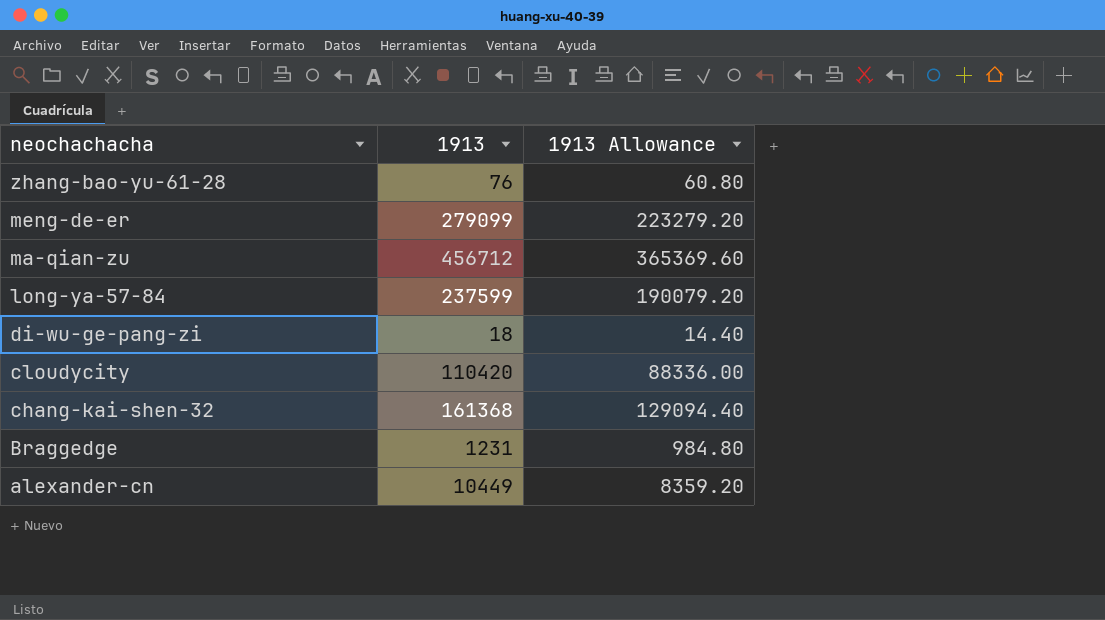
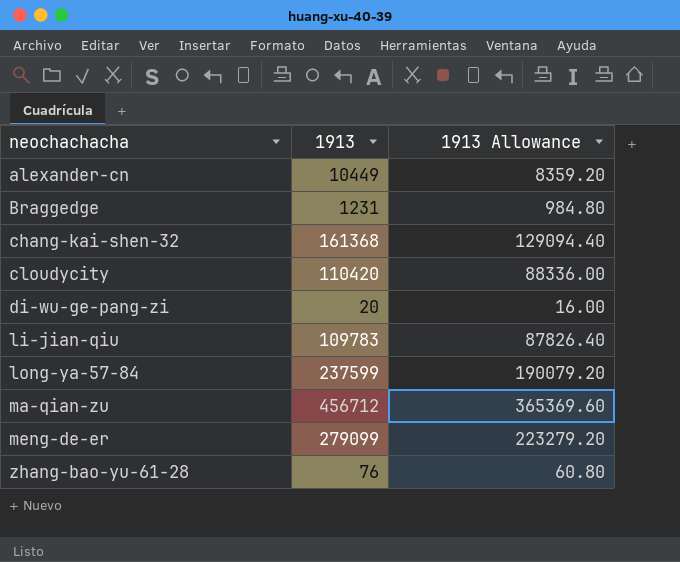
row order: neochachacha descending -> neochachacha ascending
di-wu-ge-pang-zi | 1913: 18 -> 20
di-wu-ge-pang-zi | 1913 Allowance: 14.40 -> 16.00
row li-jian-qiu: none -> 109783 | 87826.40

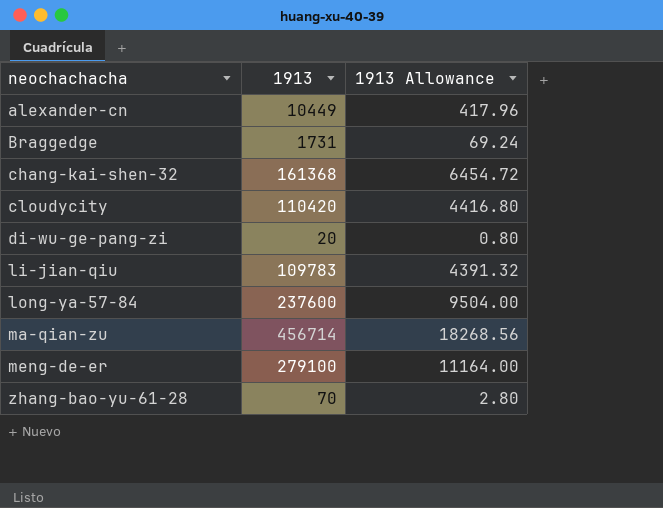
column 1913 Allowance | formula: [1913] * 0.8 -> [1913] * 0.04
Braggedge | 1913: 1231 -> 1731
long-ya-57-84 | 1913: 237599 -> 237600
ma-qian-zu | 1913: 456712 -> 456714
meng-de-er | 1913: 279099 -> 279100
zhang-bao-yu-61-28 | 1913: 76 -> 70

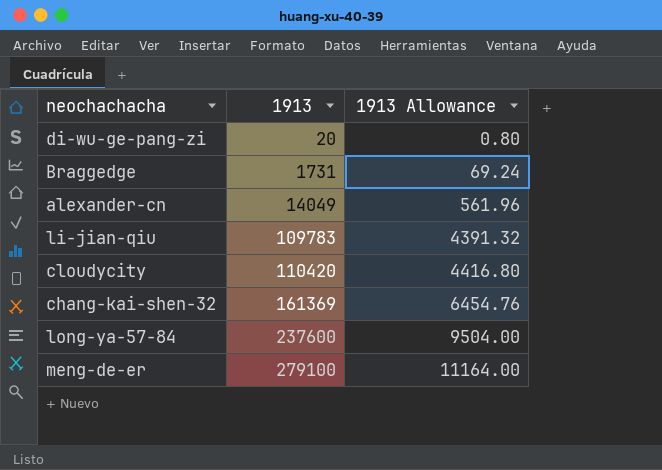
row order: neochachacha ascending -> 1913 ascending
row ma-qian-zu: 456714 | 18268.56 -> none
row zhang-bao-yu-61-28: 70 | 2.80 -> none
alexander-cn | 1913: 10449 -> 14049
alexander-cn | 1913 Allowance: 417.96 -> 561.96
chang-kai-shen-32 | 1913: 161368 -> 161369
chang-kai-shen-32 | 1913 Allowance: 6454.72 -> 6454.76

